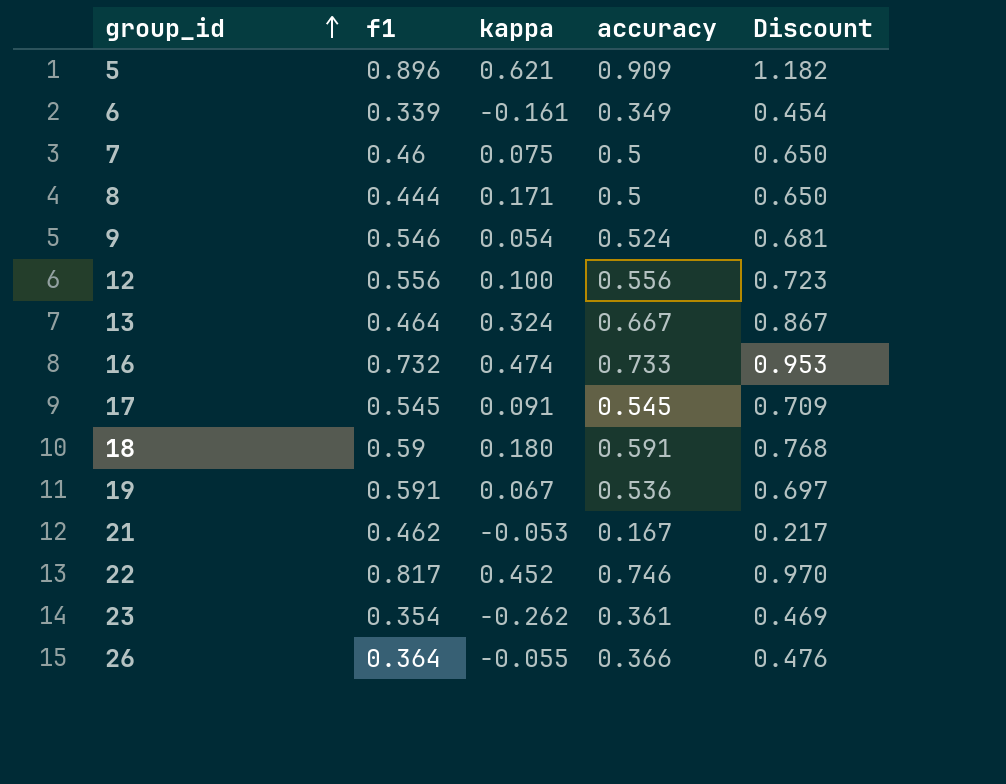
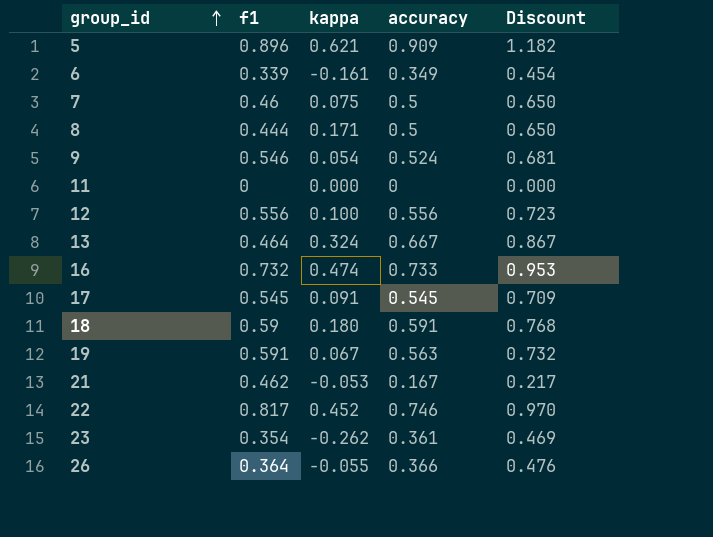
row 11: none -> 0 | 0.000 | 0 | 0.000
19 | accuracy: 0.536 -> 0.563
19 | Discount: 0.697 -> 0.732

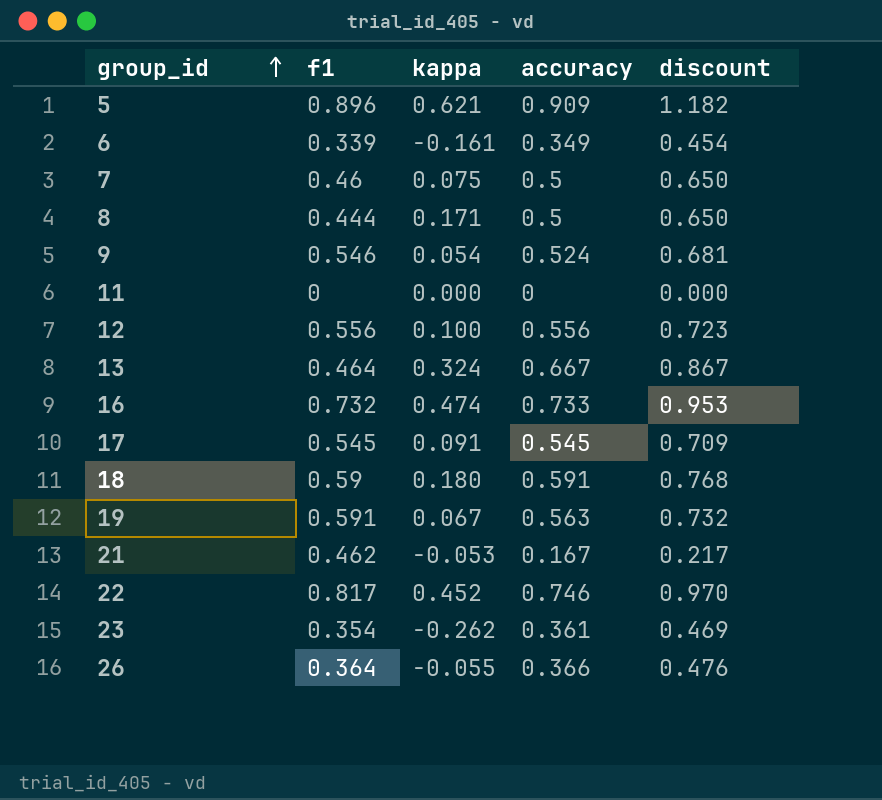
column name: Discount -> discount

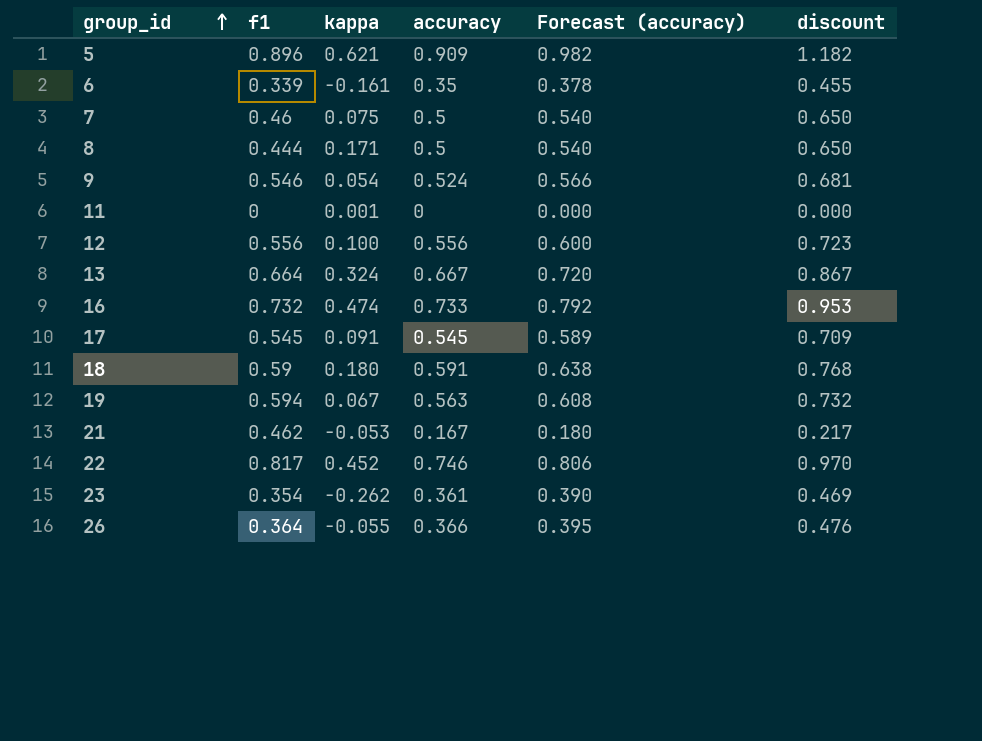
column Forecast (accuracy) | formula: none -> [accuracy] * 1.08
6 | accuracy: 0.349 -> 0.35
6 | discount: 0.454 -> 0.455
11 | kappa: 0.000 -> 0.001
13 | f1: 0.464 -> 0.664
19 | f1: 0.591 -> 0.594

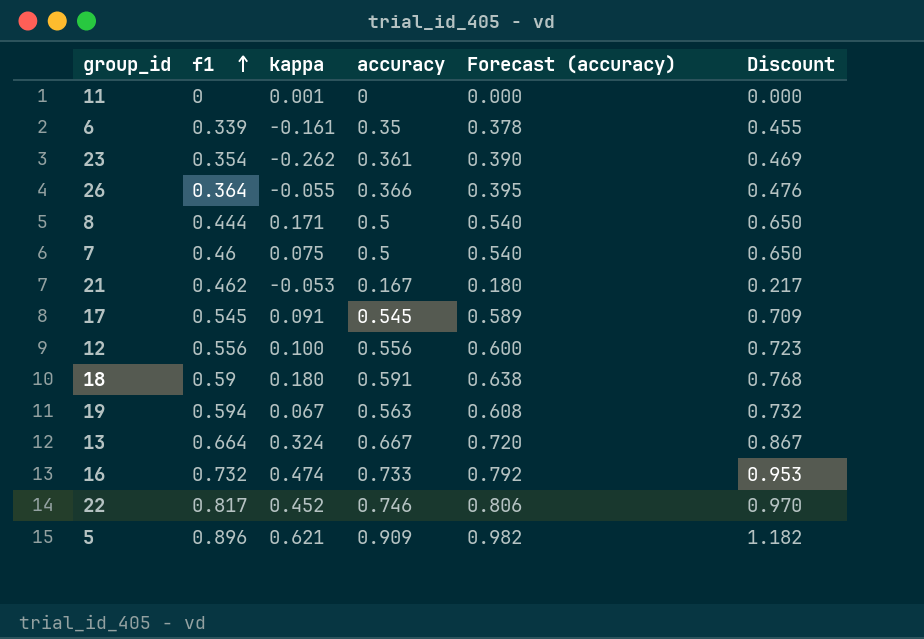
row order: group_id ascending -> f1 ascending
column name: discount -> Discount
row 9: 0.546 | 0.054 | 0.524 | 0.566 | 0.681 -> none

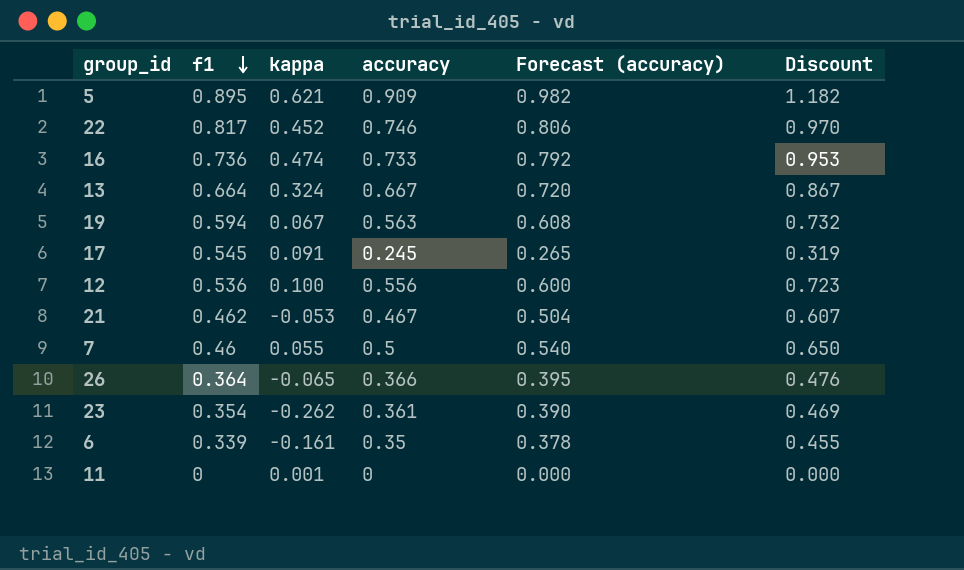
row order: f1 ascending -> f1 descending
row 8: 0.444 | 0.171 | 0.5 | 0.540 | 0.650 -> none
row 18: 0.59 | 0.180 | 0.591 | 0.638 | 0.768 -> none
5 | f1: 0.896 -> 0.895
16 | f1: 0.732 -> 0.736
17 | accuracy: 0.545 -> 0.245
17 | Forecast (accuracy): 0.589 -> 0.265
17 | Discount: 0.709 -> 0.319
12 | f1: 0.556 -> 0.536
21 | accuracy: 0.167 -> 0.467
21 | Forecast (accuracy): 0.180 -> 0.504
21 | Discount: 0.217 -> 0.607
7 | kappa: 0.075 -> 0.055
26 | kappa: -0.055 -> -0.065

